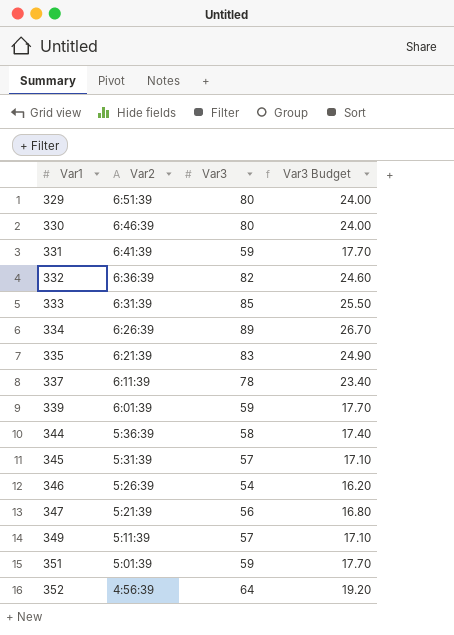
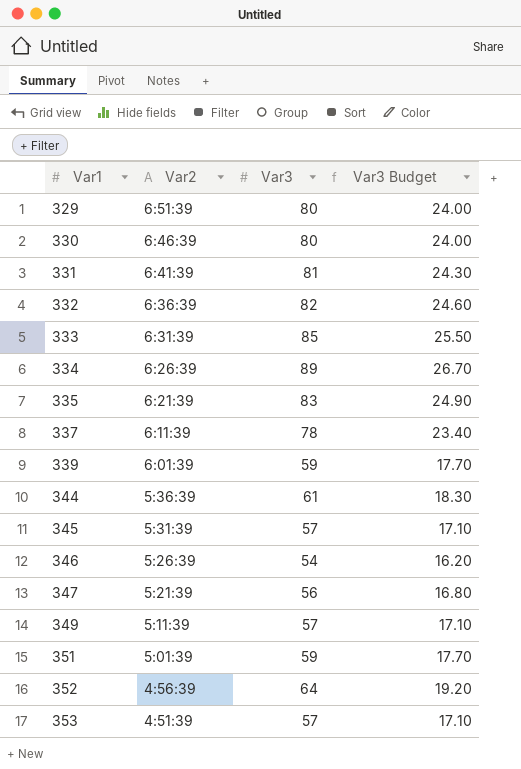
331 | Var3: 59 -> 81
331 | Var3 Budget: 17.70 -> 24.30
344 | Var3: 58 -> 61
344 | Var3 Budget: 17.40 -> 18.30
row 353: none -> 4:51:39 | 57 | 17.10

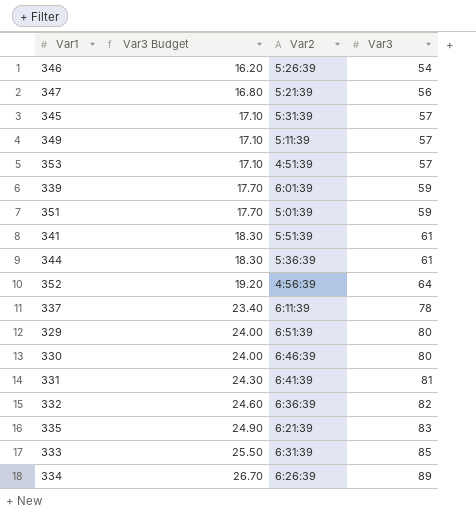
row order: Var1 ascending -> Var3 Budget ascending
column Var3 Budget | position: 4 -> 2
row 341: none -> 18.30 | 5:51:39 | 61

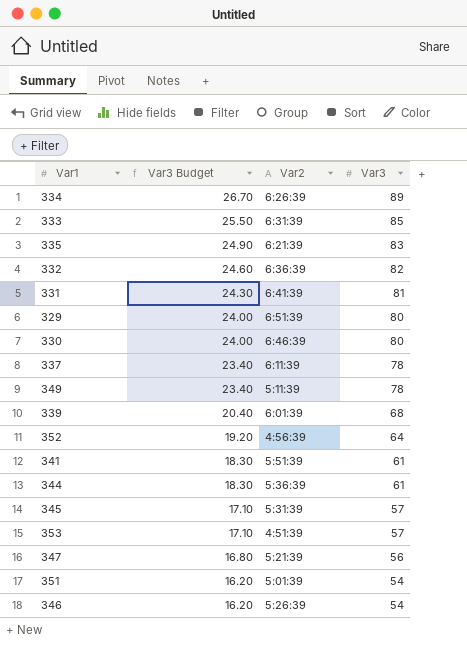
row order: Var3 Budget ascending -> Var3 Budget descending
349 | Var3 Budget: 17.10 -> 23.40
349 | Var3: 57 -> 78
339 | Var3 Budget: 17.70 -> 20.40
339 | Var3: 59 -> 68
351 | Var3 Budget: 17.70 -> 16.20
351 | Var3: 59 -> 54

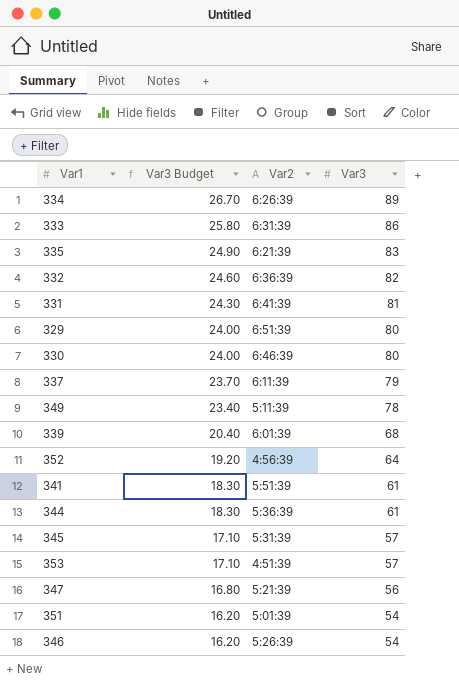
333 | Var3 Budget: 25.50 -> 25.80
333 | Var3: 85 -> 86
337 | Var3 Budget: 23.40 -> 23.70
337 | Var3: 78 -> 79

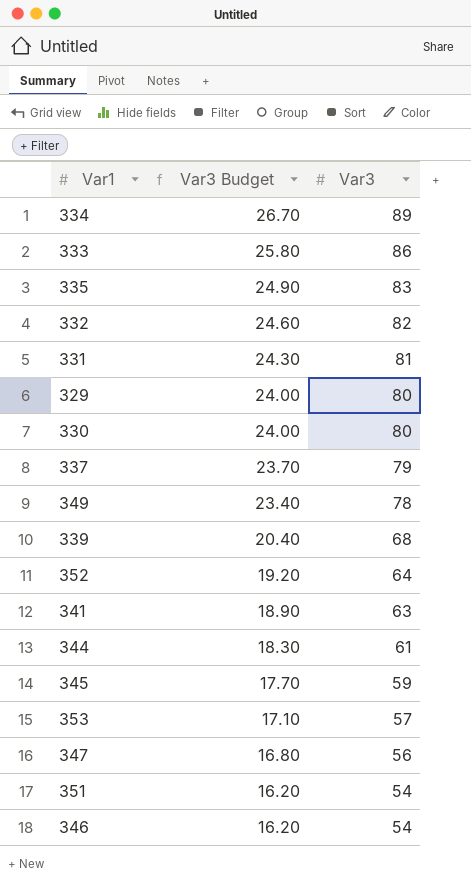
column Var2 | position: 3 -> none
341 | Var3 Budget: 18.30 -> 18.90
341 | Var3: 61 -> 63
345 | Var3 Budget: 17.10 -> 17.70
345 | Var3: 57 -> 59

